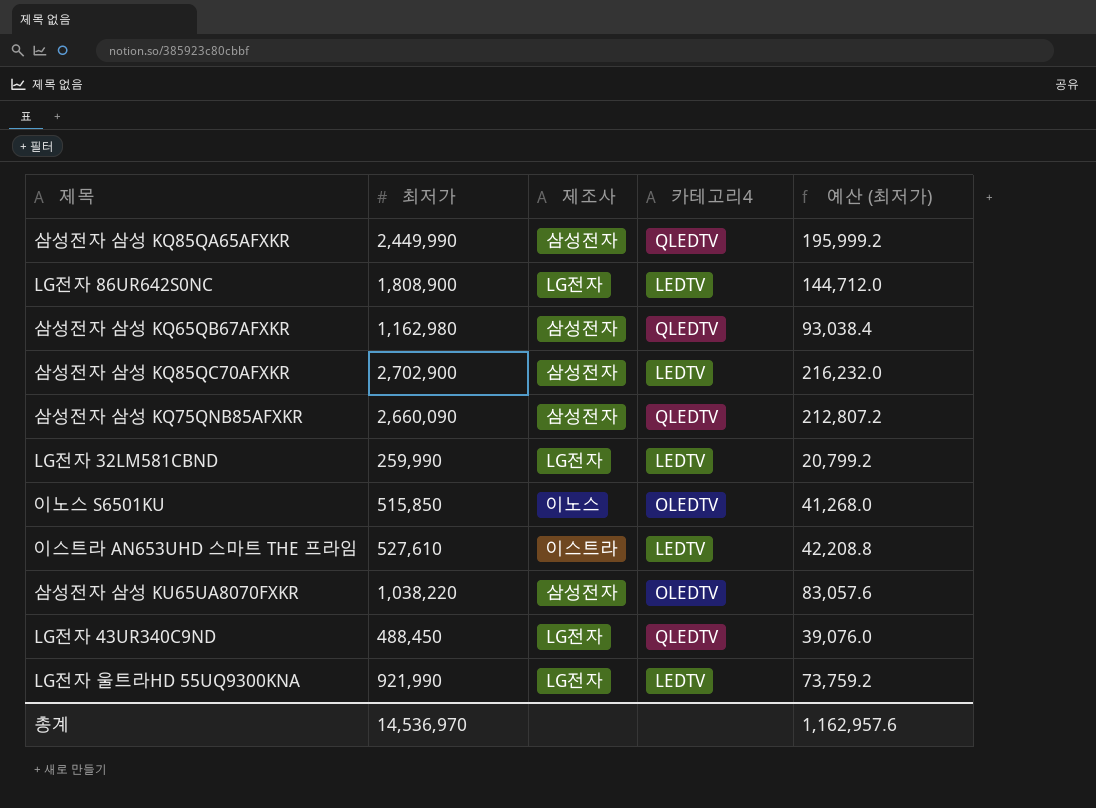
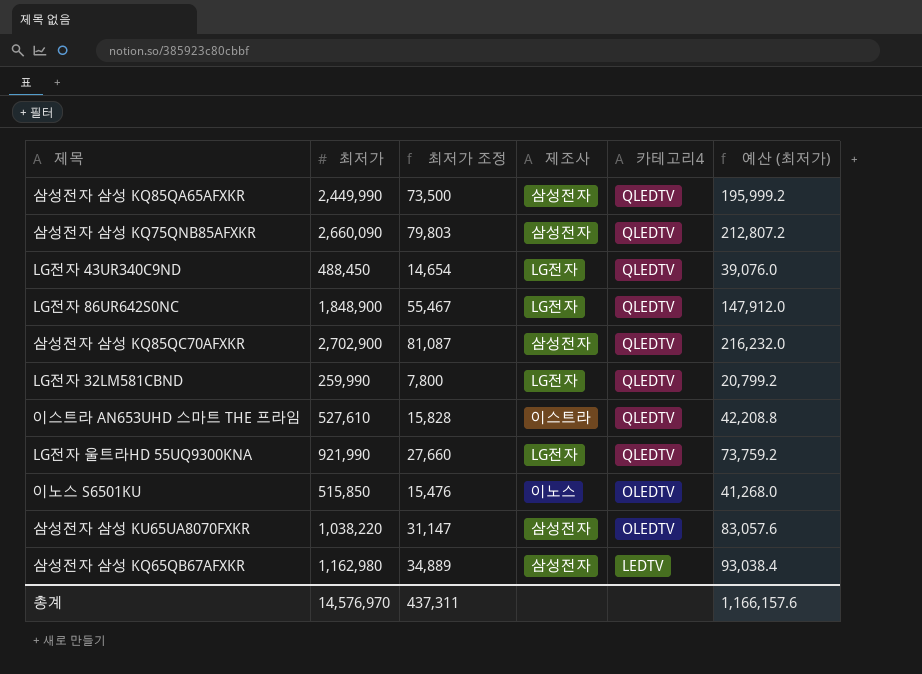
row order: none -> 카테고리4 descending
column 최저가 조정 | formula: none -> [최저가] * 0.03
LG전자 86UR642S0NC | 최저가: 1,808,900 -> 1,848,900
LG전자 86UR642S0NC | 카테고리4: LEDTV -> QLEDTV
LG전자 86UR642S0NC | 예산 (최저가): 144,712.0 -> 147,912.0
삼성전자 삼성 KQ85QC70AFXKR | 카테고리4: LEDTV -> QLEDTV
LG전자 32LM581CBND | 카테고리4: LEDTV -> QLEDTV
이스트라 AN653UHD 스마트 THE 프라임 | 카테고리4: LEDTV -> QLEDTV
LG전자 울트라HD 55UQ9300KNA | 카테고리4: LEDTV -> QLEDTV
삼성전자 삼성 KQ65QB67AFXKR | 카테고리4: QLEDTV -> LEDTV
총계 | 최저가: 14,536,970 -> 14,576,970
총계 | 예산 (최저가): 1,162,957.6 -> 1,166,157.6

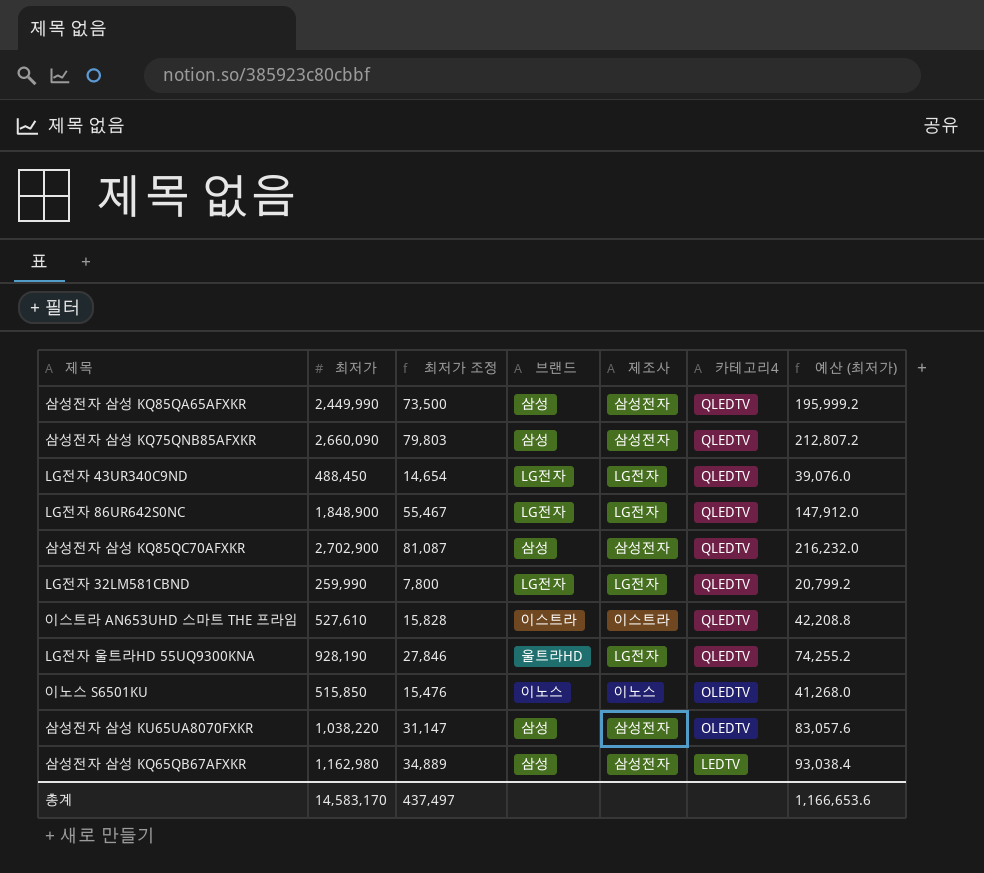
column 브랜드 | position: none -> 4
LG전자 울트라HD 55UQ9300KNA | 최저가: 921,990 -> 928,190
LG전자 울트라HD 55UQ9300KNA | 최저가 조정: 27,660 -> 27,846
LG전자 울트라HD 55UQ9300KNA | 예산 (최저가): 73,759.2 -> 74,255.2
총계 | 최저가: 14,576,970 -> 14,583,170
총계 | 최저가 조정: 437,311 -> 437,497
총계 | 예산 (최저가): 1,166,157.6 -> 1,166,653.6

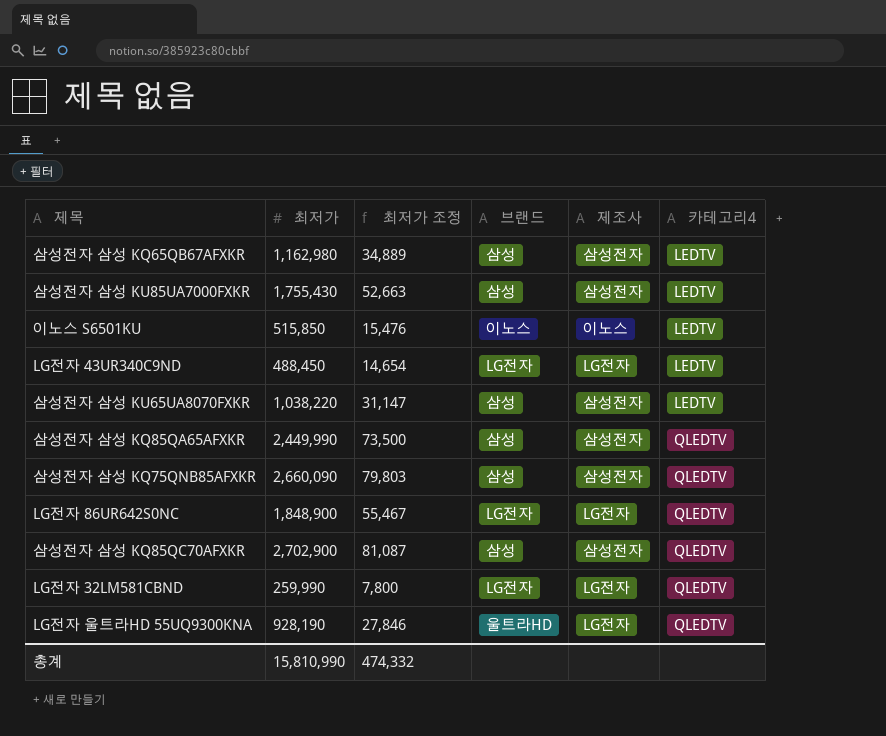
row order: 카테고리4 descending -> 카테고리4 ascending
column 예산 (최저가) | formula: [최저가] * 0.08 -> none
row 이스트라 AN653UHD 스마트 THE 프라임: 527,610 | 15,828 | 이스트라 | 이스트라 | QLEDTV | 42,208.8 -> none
row 삼성전자 삼성 KU85UA7000FXKR: none -> 1,755,430 | 52,663 | 삼성 | 삼성전자 | LEDTV
이노스 S6501KU | 카테고리4: OLEDTV -> LEDTV
LG전자 43UR340C9ND | 카테고리4: QLEDTV -> LEDTV
삼성전자 삼성 KU65UA8070FXKR | 카테고리4: OLEDTV -> LEDTV
총계 | 최저가: 14,583,170 -> 15,810,990
총계 | 최저가 조정: 437,497 -> 474,332

